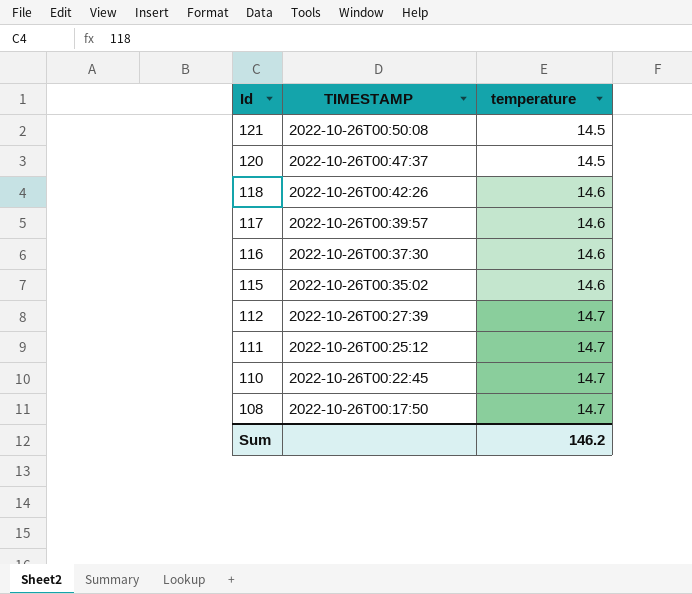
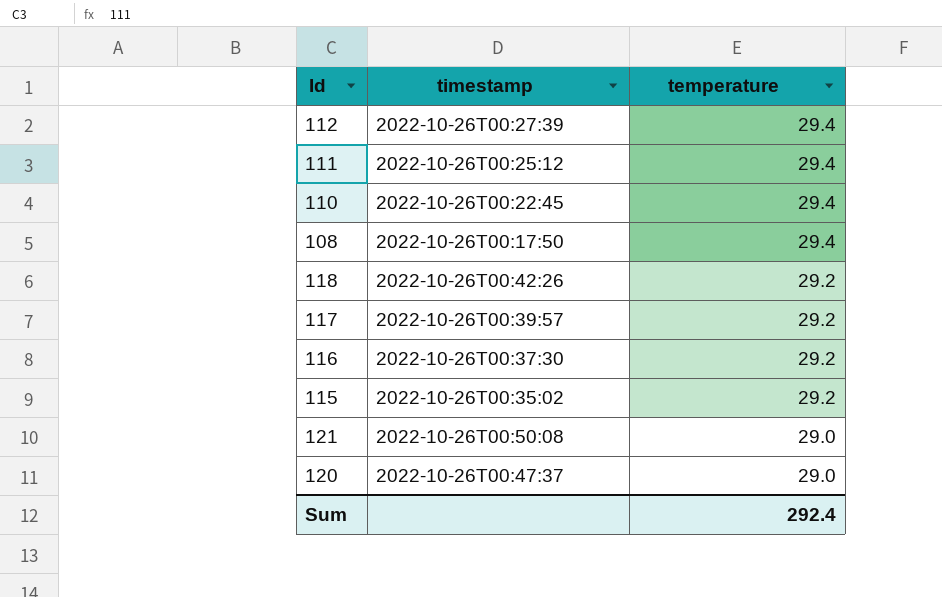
row order: Id descending -> temperature descending
column name: TIMESTAMP -> timestamp
112 | temperature: 14.7 -> 29.4
111 | temperature: 14.7 -> 29.4
110 | temperature: 14.7 -> 29.4
108 | temperature: 14.7 -> 29.4
118 | temperature: 14.6 -> 29.2
117 | temperature: 14.6 -> 29.2
116 | temperature: 14.6 -> 29.2
115 | temperature: 14.6 -> 29.2
121 | temperature: 14.5 -> 29.0
120 | temperature: 14.5 -> 29.0
Sum | temperature: 146.2 -> 292.4

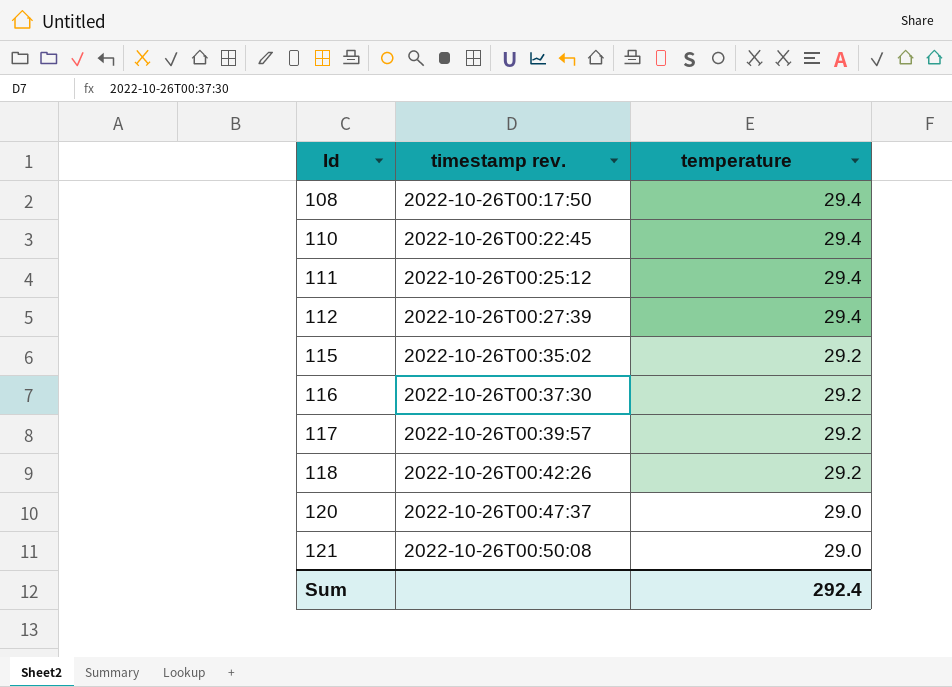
row order: temperature descending -> Id ascending
column name: timestamp -> timestamp rev.

